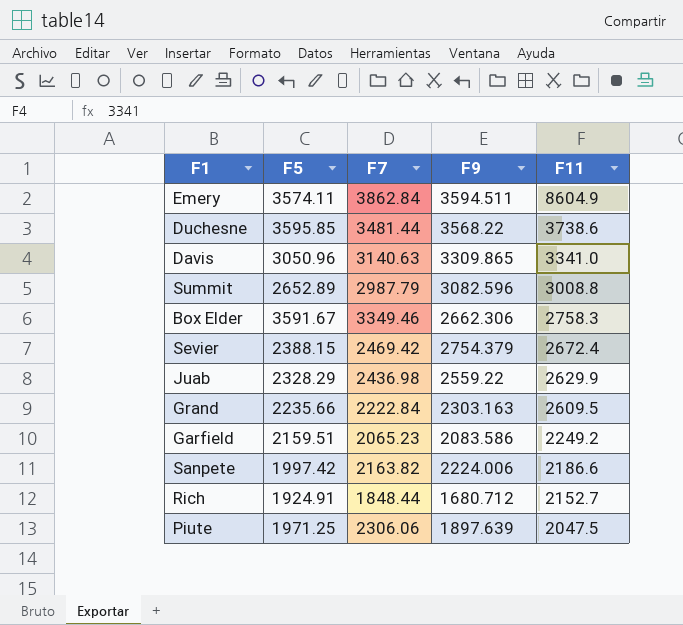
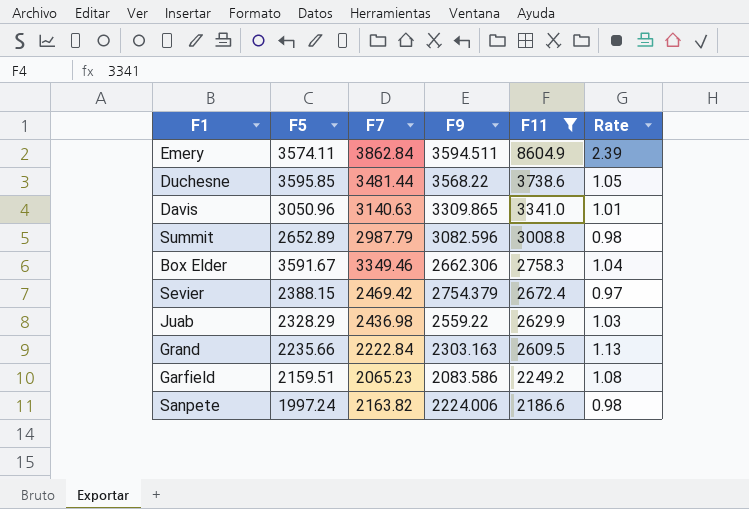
filter: none -> F11 >= 2186.6
column Rate | formula: none -> [F11] / [F9]
Sanpete | F5: 1997.42 -> 1997.24

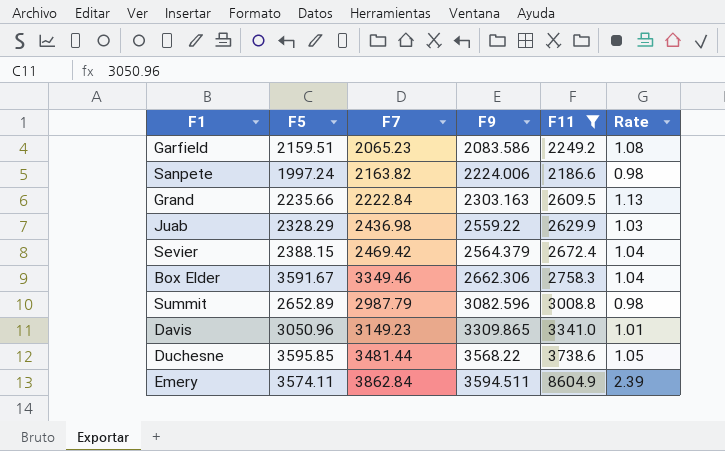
row order: F11 descending -> F9 ascending
Sevier | F9: 2754.379 -> 2564.379
Sevier | Rate: 0.97 -> 1.04
Davis | F7: 3140.63 -> 3149.23

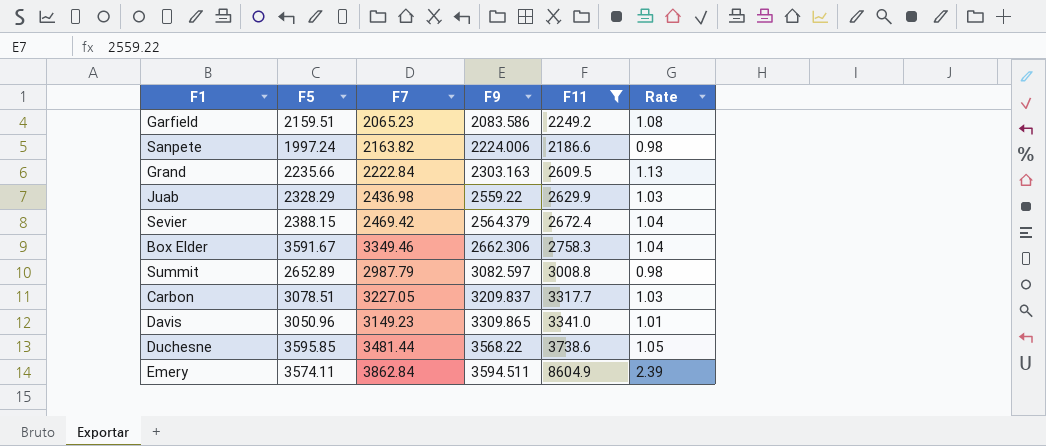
Summit | F9: 3082.596 -> 3082.597
row Carbon: none -> 3078.51 | 3227.05 | 3209.837 | 3317.7 | 1.03

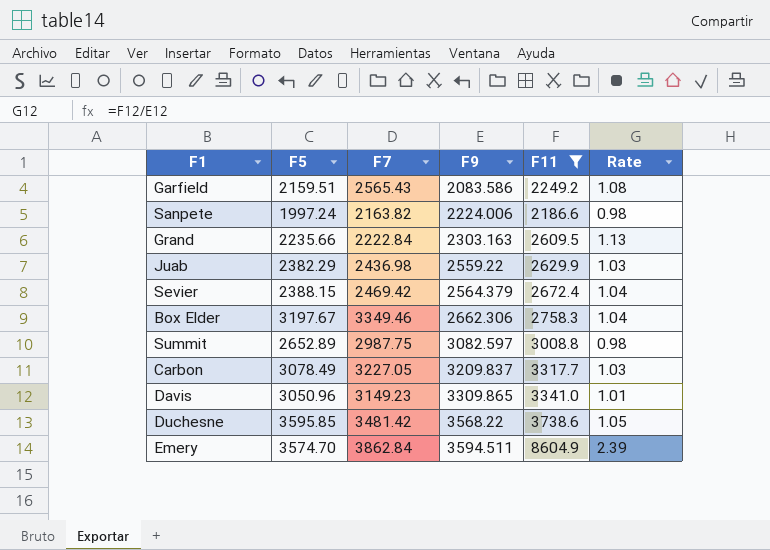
Garfield | F7: 2065.23 -> 2565.43
Juab | F5: 2328.29 -> 2382.29
Box Elder | F5: 3591.67 -> 3197.67
Summit | F7: 2987.79 -> 2987.75
Carbon | F5: 3078.51 -> 3078.49
Duchesne | F7: 3481.44 -> 3481.42
Emery | F5: 3574.11 -> 3574.70

